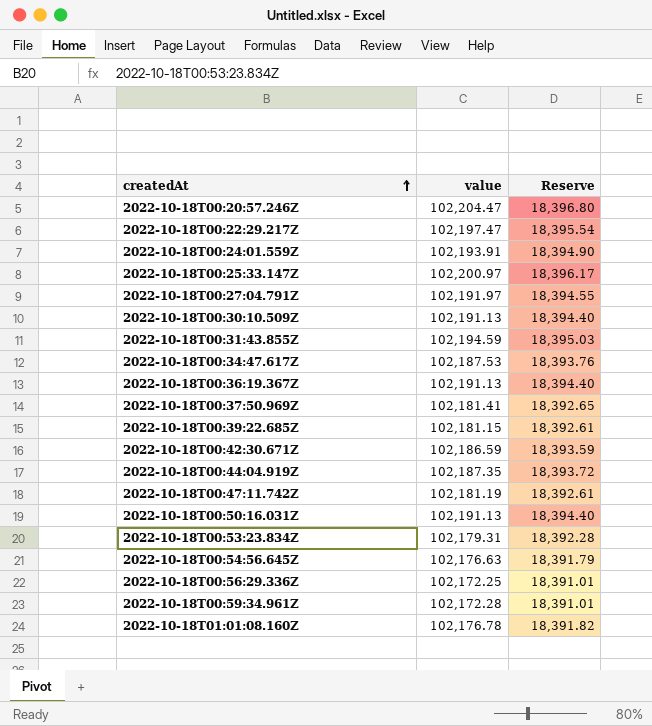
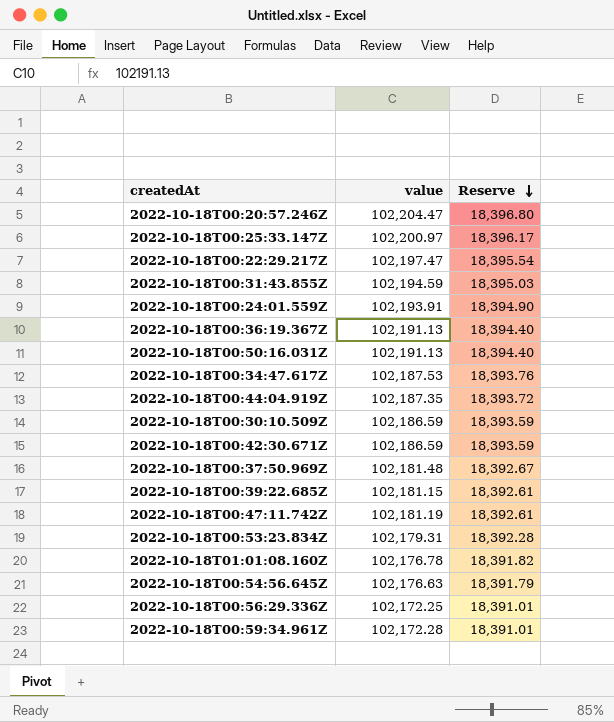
row order: createdAt ascending -> Reserve descending
row 2022-10-18T00:27:04.791Z: 102,191.97 | 18,394.55 -> none
2022-10-18T00:30:10.509Z | value: 102,191.13 -> 102,186.59
2022-10-18T00:30:10.509Z | Reserve: 18,394.40 -> 18,393.59
2022-10-18T00:37:50.969Z | value: 102,181.41 -> 102,181.48
2022-10-18T00:37:50.969Z | Reserve: 18,392.65 -> 18,392.67

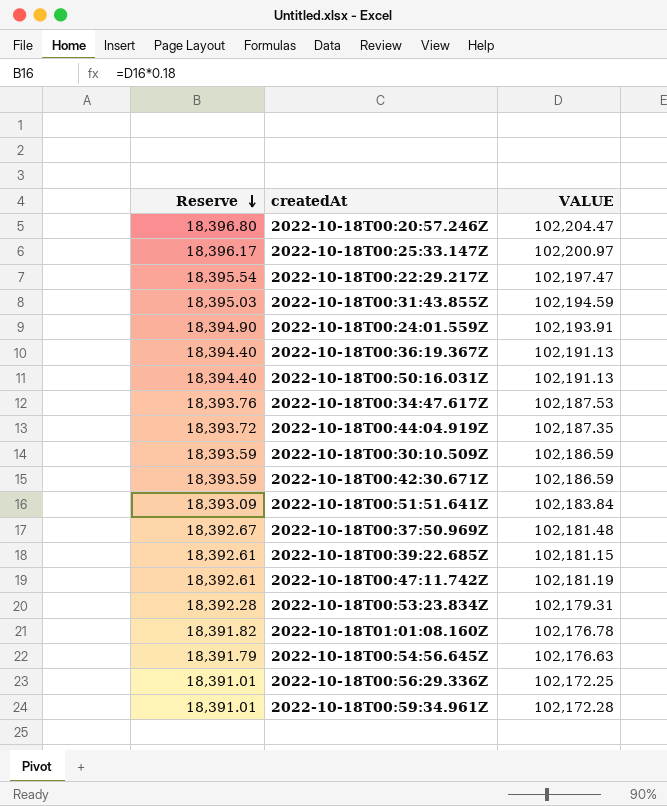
column Reserve | position: 3 -> 1
column name: value -> VALUE
row 2022-10-18T00:51:51.641Z: none -> 18,393.09 | 102,183.84

